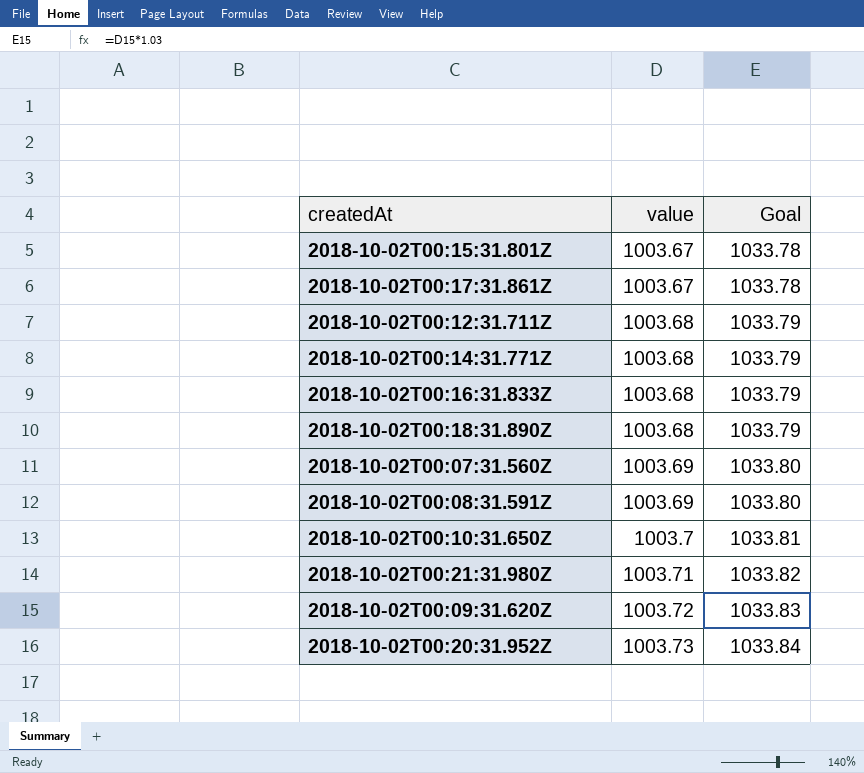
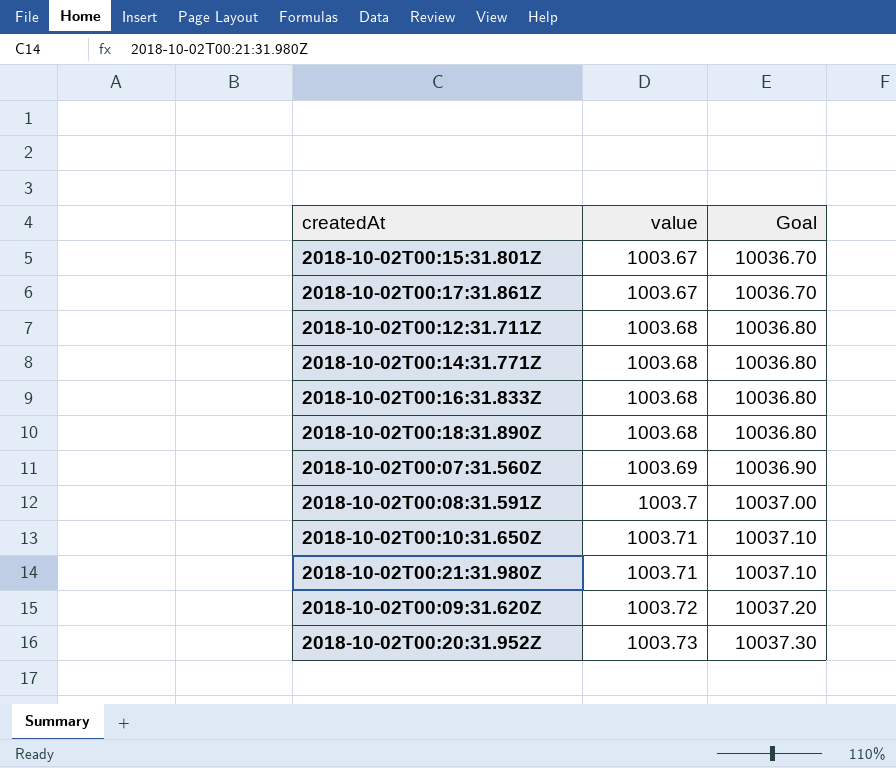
column Goal | formula: [value] * 1.03 -> [value] * 10
2018-10-02T00:08:31.591Z | value: 1003.69 -> 1003.7
2018-10-02T00:10:31.650Z | value: 1003.7 -> 1003.71

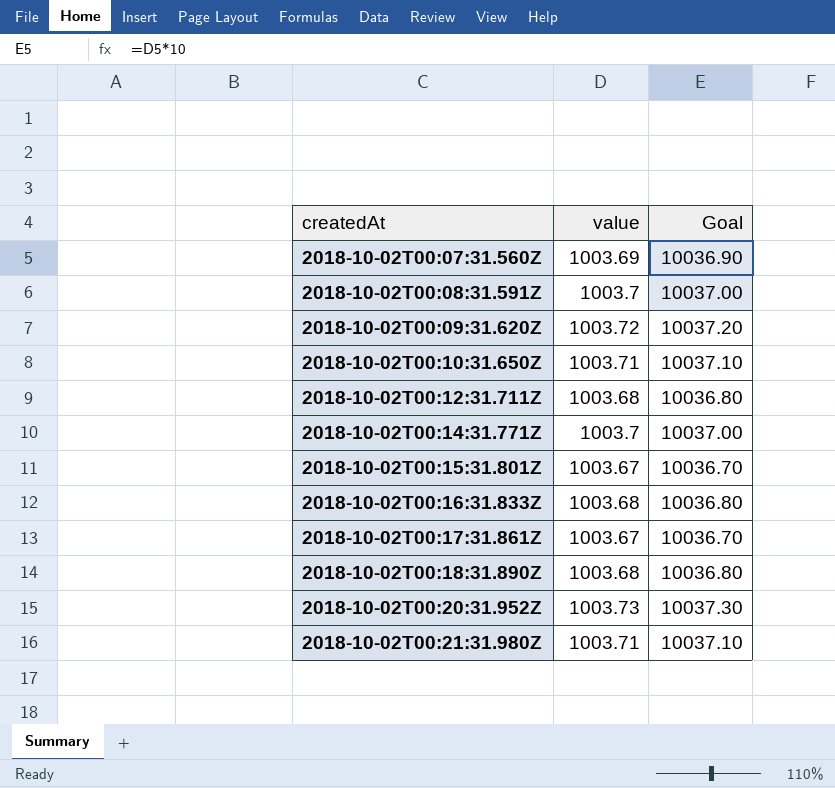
row order: value ascending -> createdAt ascending
2018-10-02T00:14:31.771Z | value: 1003.68 -> 1003.7
2018-10-02T00:14:31.771Z | Goal: 10036.80 -> 10037.00

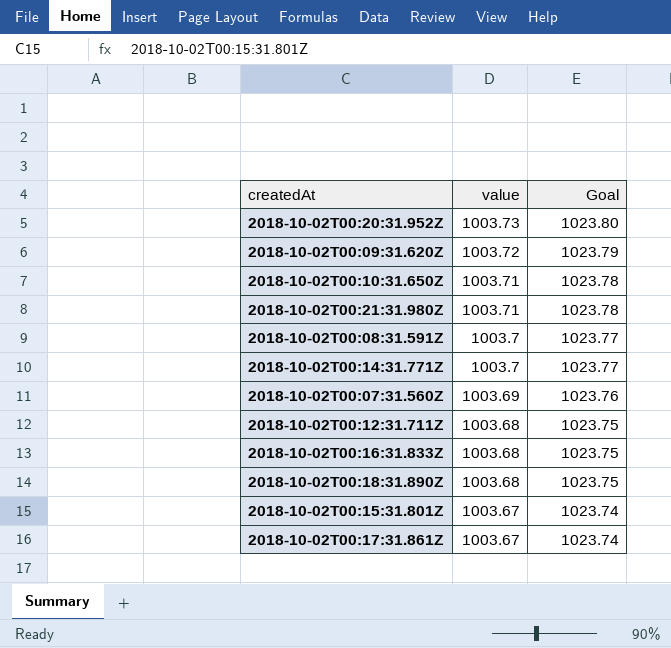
row order: createdAt ascending -> value descending
column Goal | formula: [value] * 10 -> [value] * 1.02

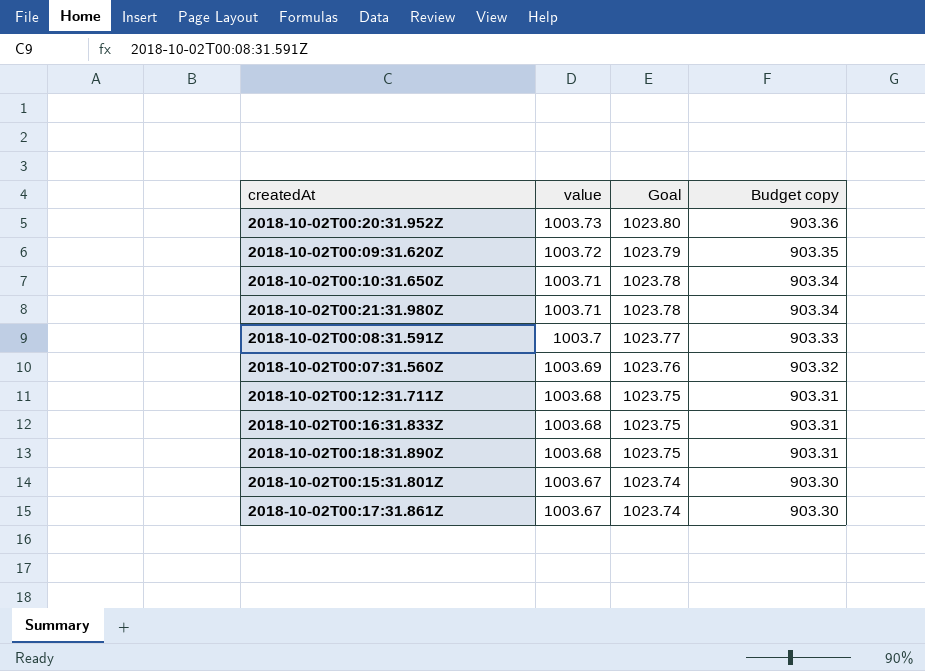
column Budget copy | formula: none -> [value] * 0.9
row 2018-10-02T00:14:31.771Z: 1003.7 | 1023.77 -> none

